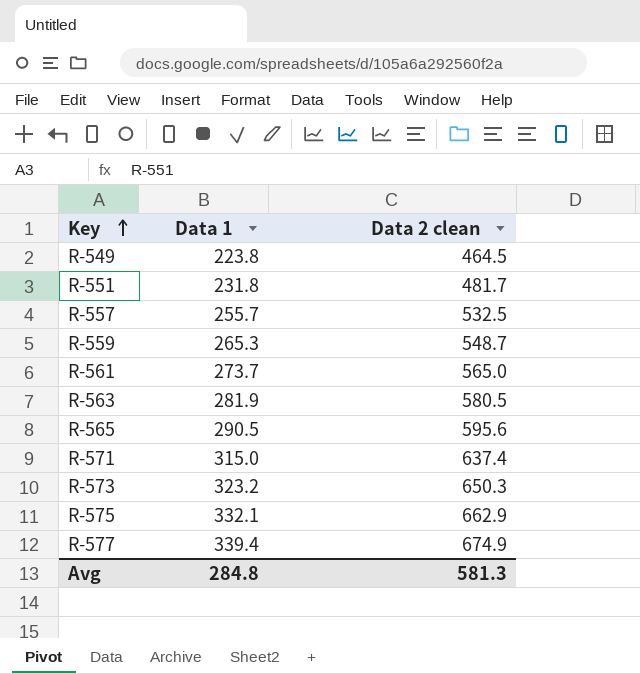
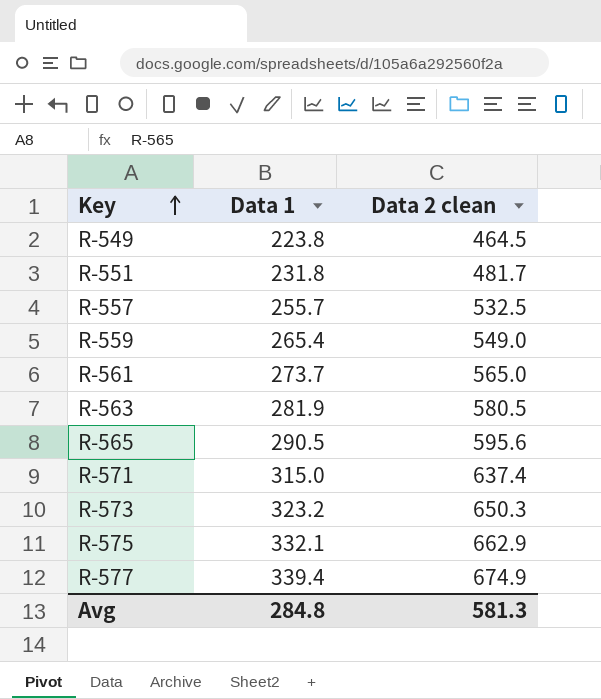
R-559 | Data 1: 265.3 -> 265.4
R-559 | Data 2 clean: 548.7 -> 549.0

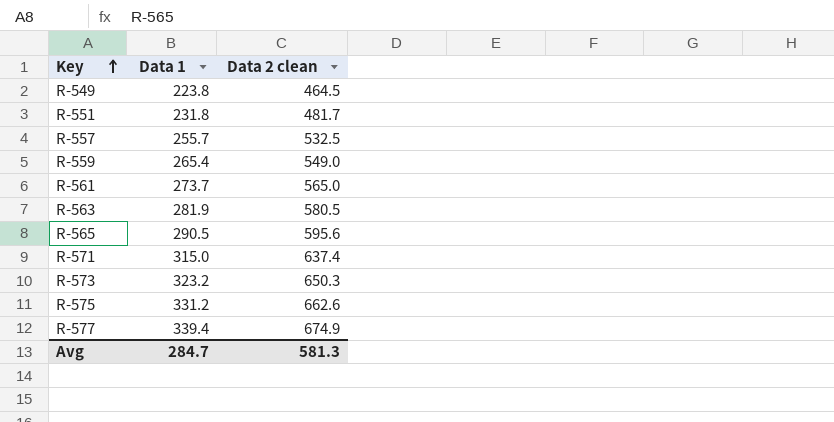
R-575 | Data 1: 332.1 -> 331.2
R-575 | Data 2 clean: 662.9 -> 662.6
Avg | Data 1: 284.8 -> 284.7

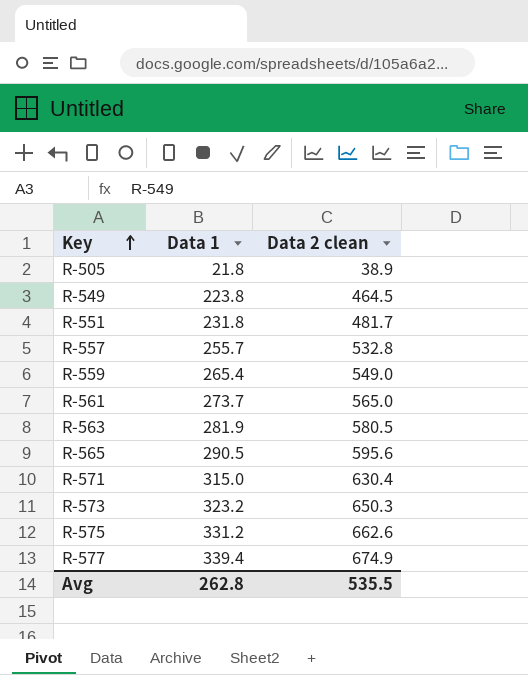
row R-505: none -> 21.8 | 38.9
R-557 | Data 2 clean: 532.5 -> 532.8
R-571 | Data 2 clean: 637.4 -> 630.4
Avg | Data 1: 284.7 -> 262.8
Avg | Data 2 clean: 581.3 -> 535.5

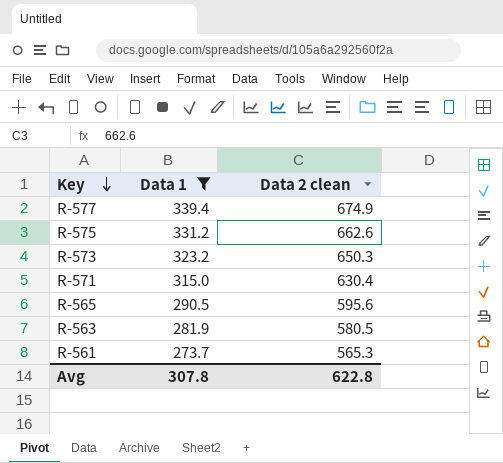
filter: none -> Data 1 >= 273.7
row order: Key ascending -> Key descending
R-561 | Data 2 clean: 565.0 -> 565.3
Avg | Data 1: 262.8 -> 307.8
Avg | Data 2 clean: 535.5 -> 622.8

